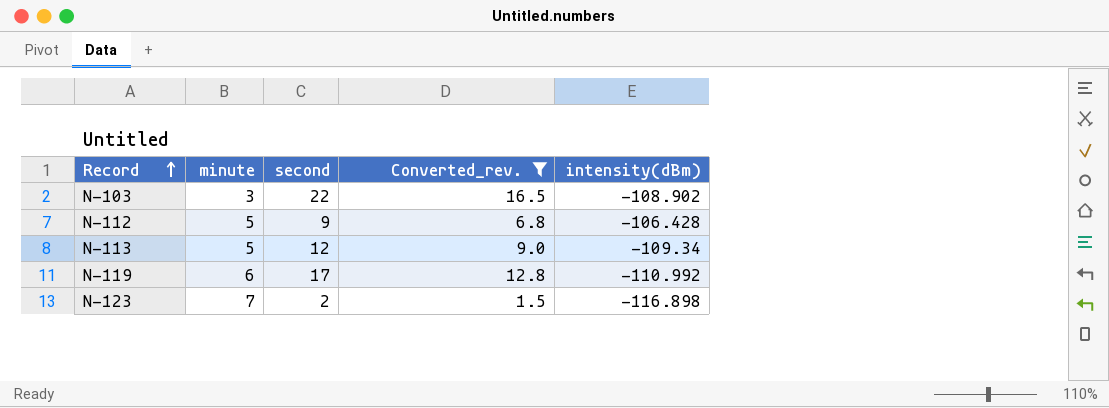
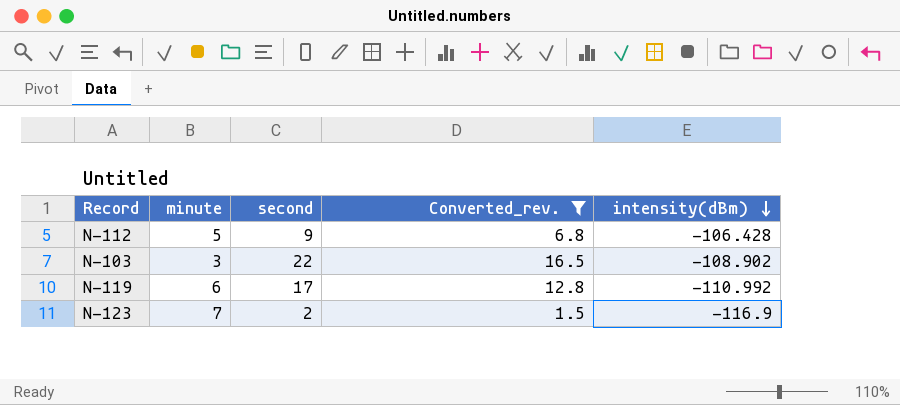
row order: Record ascending -> intensity(dBm) descending
row N-113: 5 | 12 | 9.0 | -109.34 -> none
N-123 | intensity(dBm): -116.898 -> -116.9

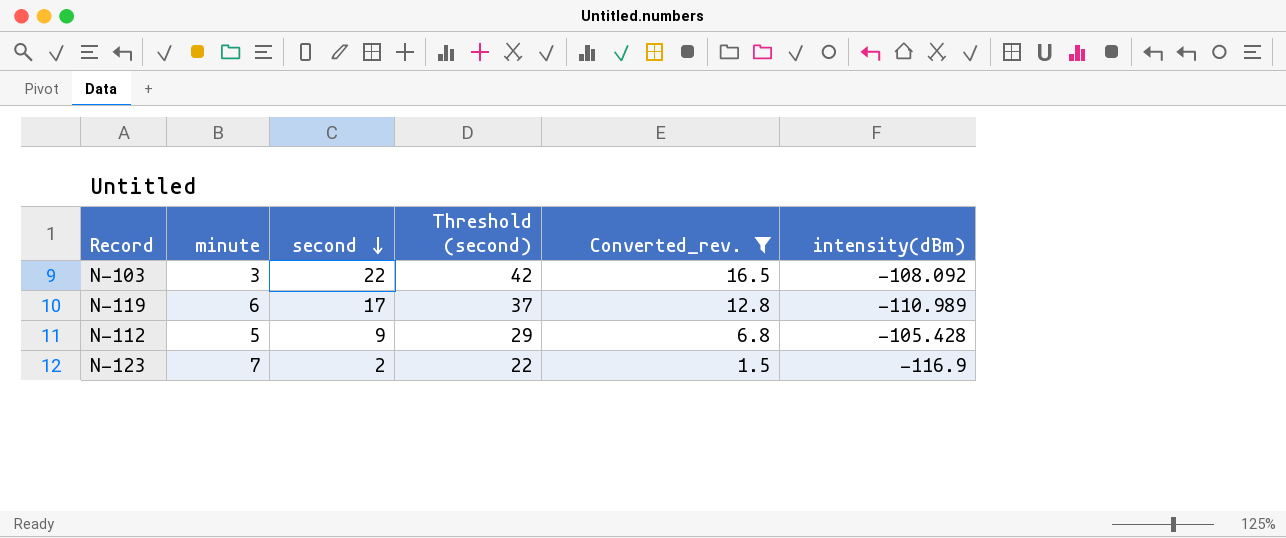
row order: intensity(dBm) descending -> second descending
column Threshold (second) | formula: none -> [second] + 20
N-103 | intensity(dBm): -108.902 -> -108.092
N-119 | intensity(dBm): -110.992 -> -110.989
N-112 | intensity(dBm): -106.428 -> -105.428

